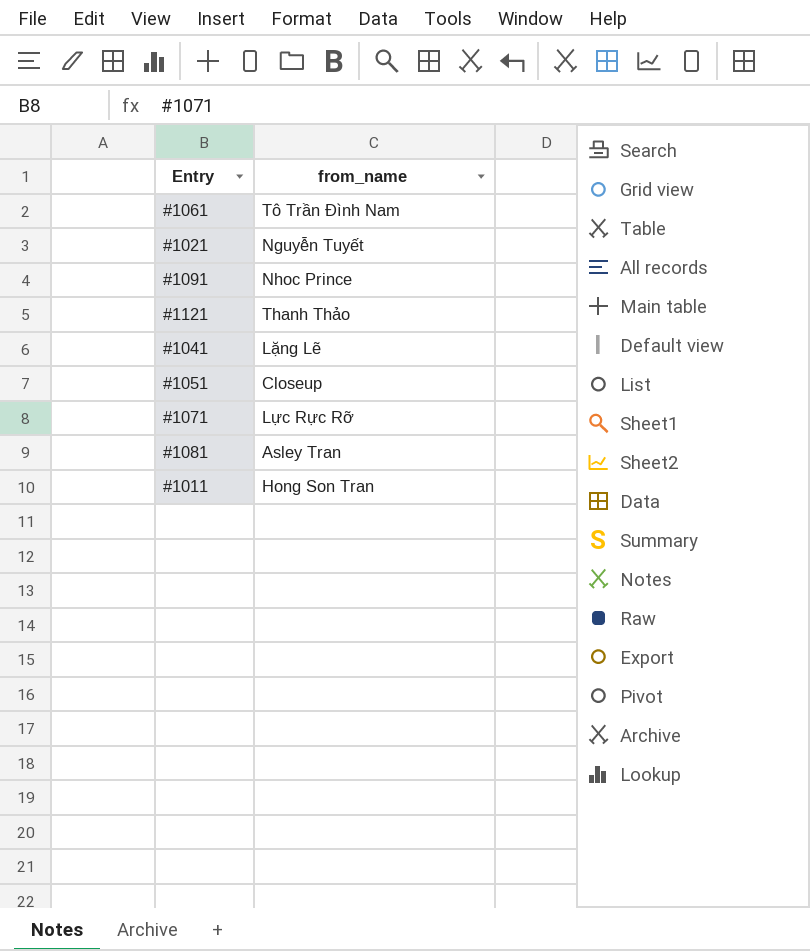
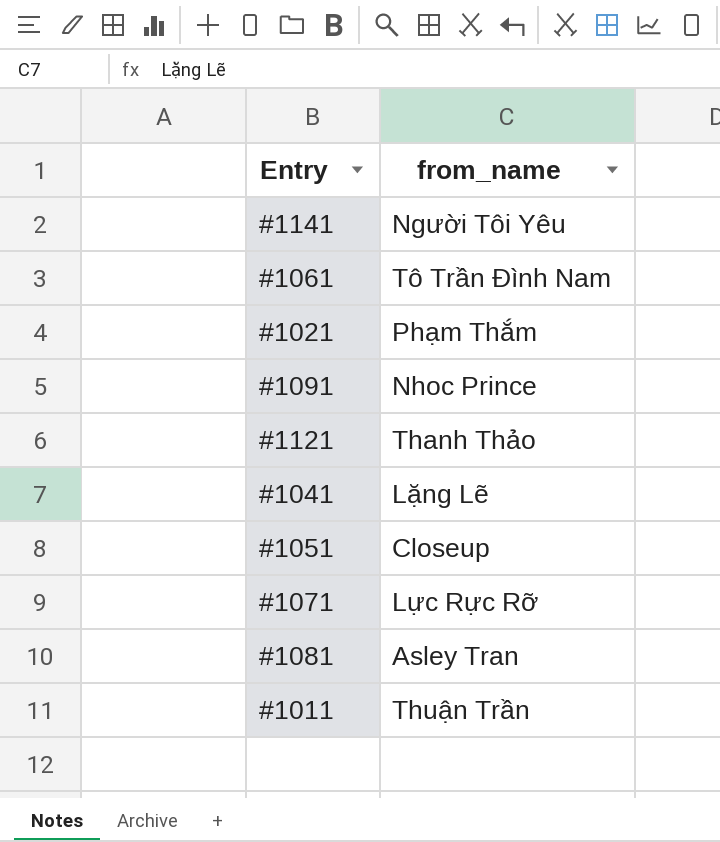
row #1141: none -> Người Tôi Yêu
#1021 | from_name: Nguyễn Tuyết -> Phạm Thắm
#1011 | from_name: Hong Son Tran -> Thuận Trần

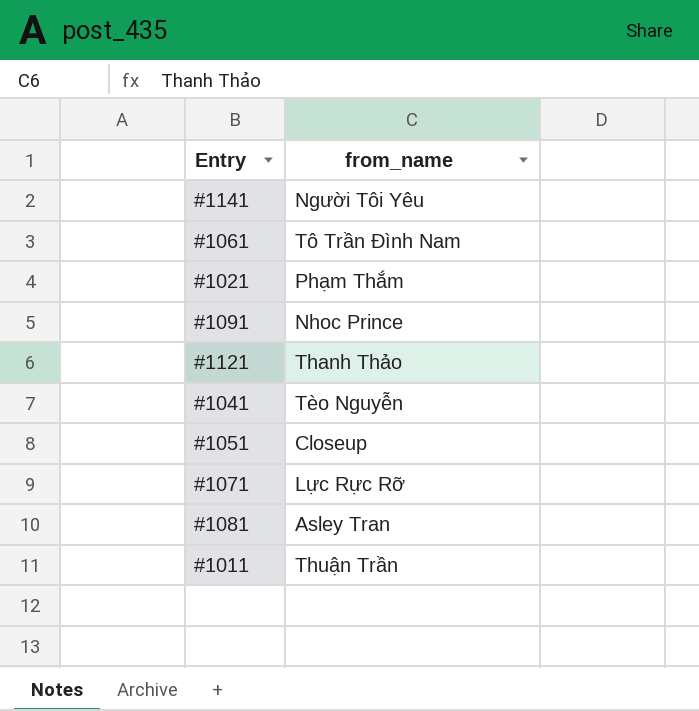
#1041 | from_name: Lặng Lẽ -> Tèo Nguyễn

